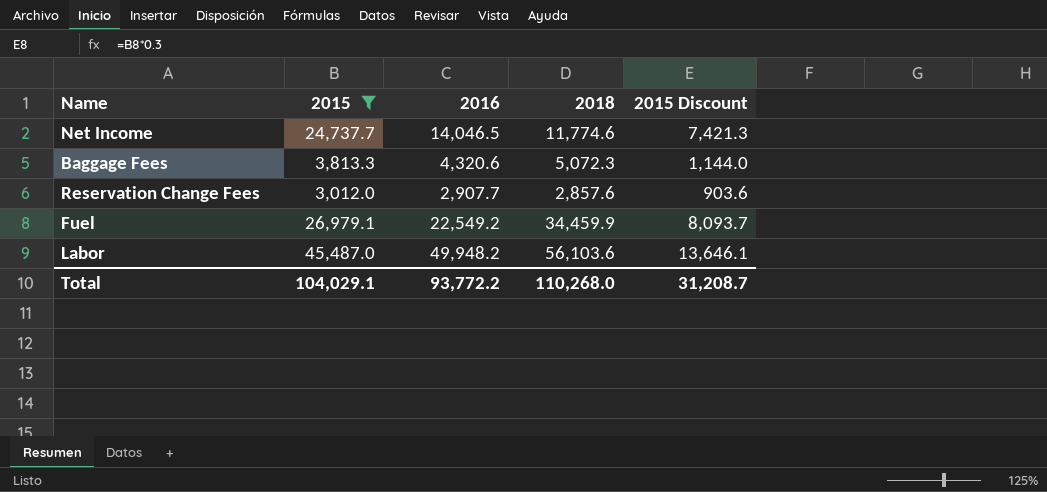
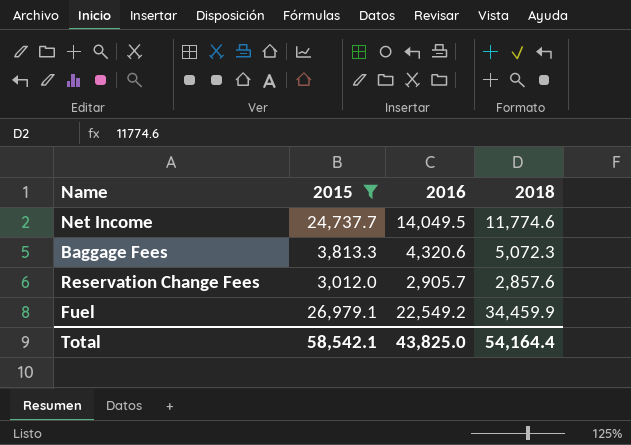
column 2015 Discount | formula: [2015] * 0.3 -> none
row Labor: 45,487.0 | 49,948.2 | 56,103.6 | 13,646.1 -> none
Net Income | 2016: 14,046.5 -> 14,049.5
Reservation Change Fees | 2016: 2,907.7 -> 2,905.7
Total | 2015: 104,029.1 -> 58,542.1
Total | 2016: 93,772.2 -> 43,825.0
Total | 2018: 110,268.0 -> 54,164.4

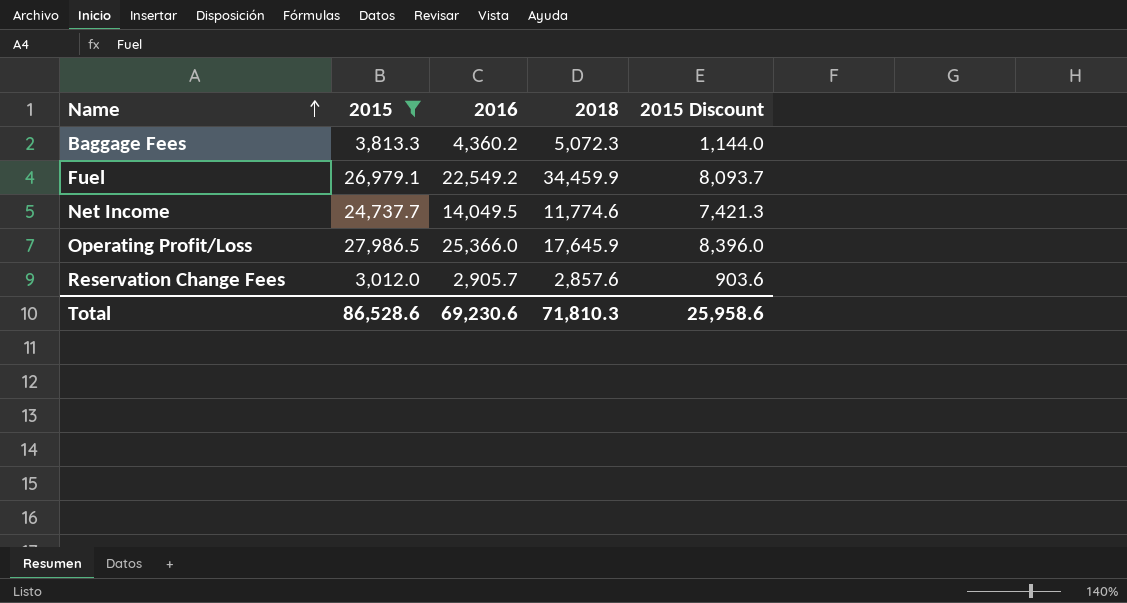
row order: none -> Name ascending
column 2015 Discount | formula: none -> [2015] * 0.3
Baggage Fees | 2016: 4,320.6 -> 4,360.2
row Operating Profit/Loss: none -> 27,986.5 | 25,366.0 | 17,645.9 | 8,396.0
Total | 2015: 58,542.1 -> 86,528.6
Total | 2016: 43,825.0 -> 69,230.6
Total | 2018: 54,164.4 -> 71,810.3

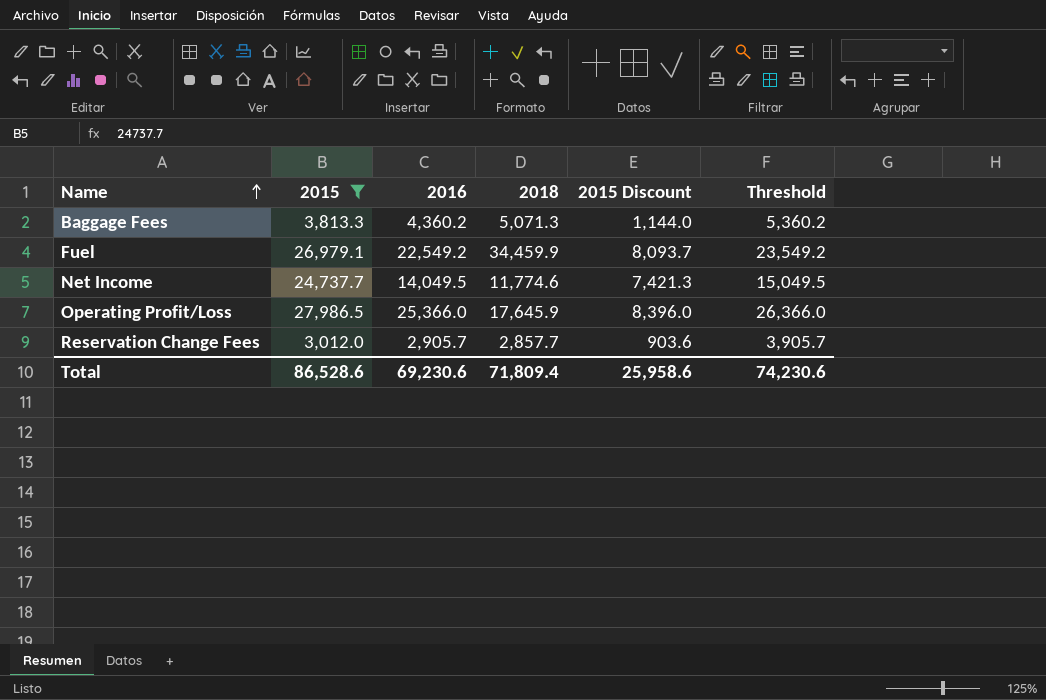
column Threshold | formula: none -> [2016] + 1000
Baggage Fees | 2018: 5,072.3 -> 5,071.3
Reservation Change Fees | 2018: 2,857.6 -> 2,857.7
Total | 2018: 71,810.3 -> 71,809.4

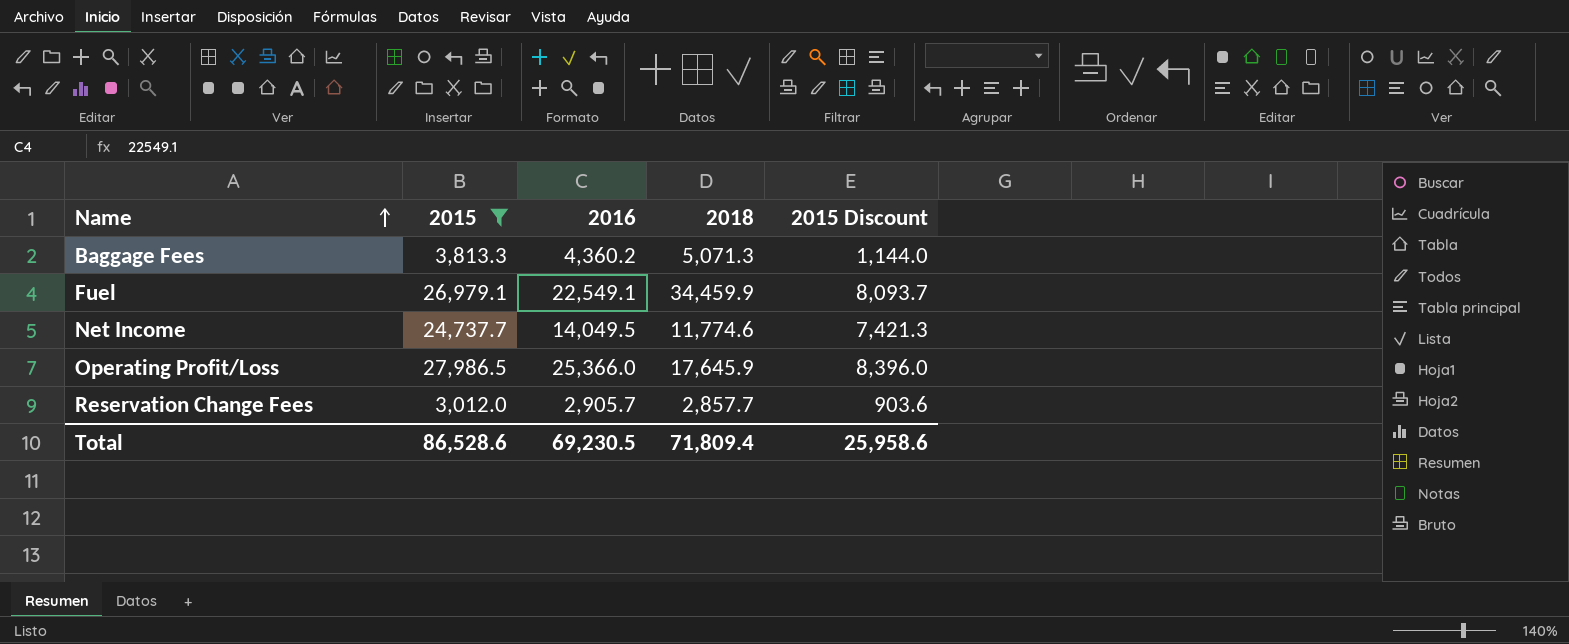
column Threshold | formula: [2016] + 1000 -> none
Fuel | 2016: 22,549.2 -> 22,549.1
Total | 2016: 69,230.6 -> 69,230.5

